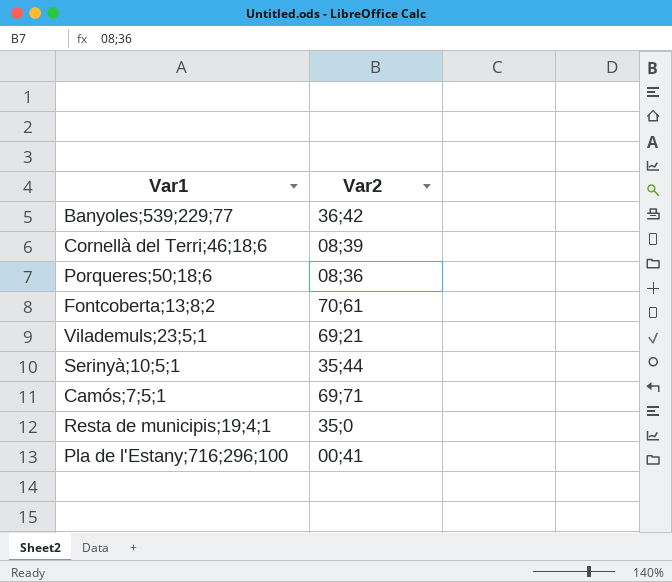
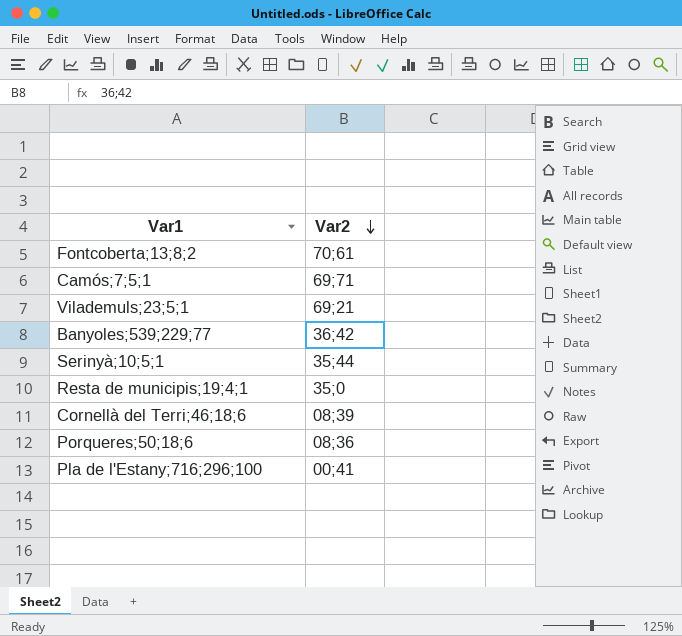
row order: none -> Var2 descending

